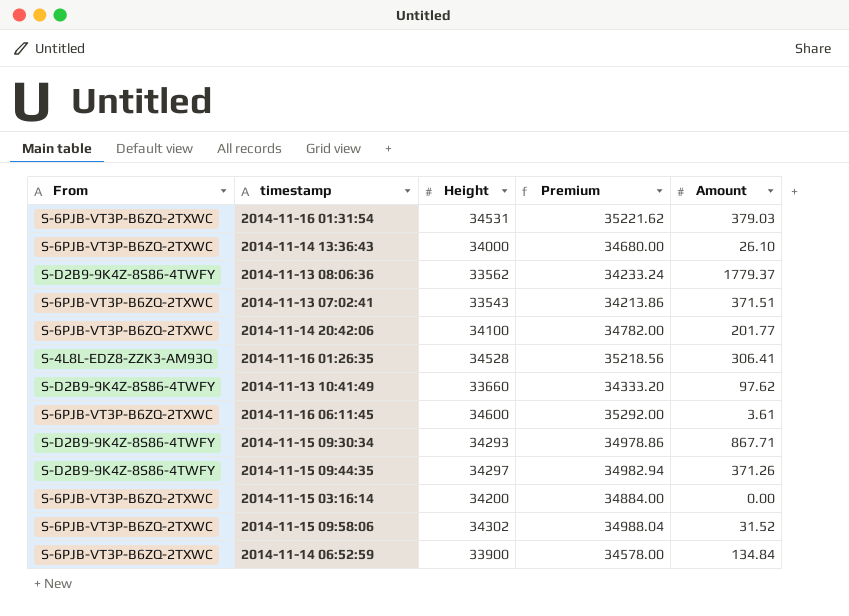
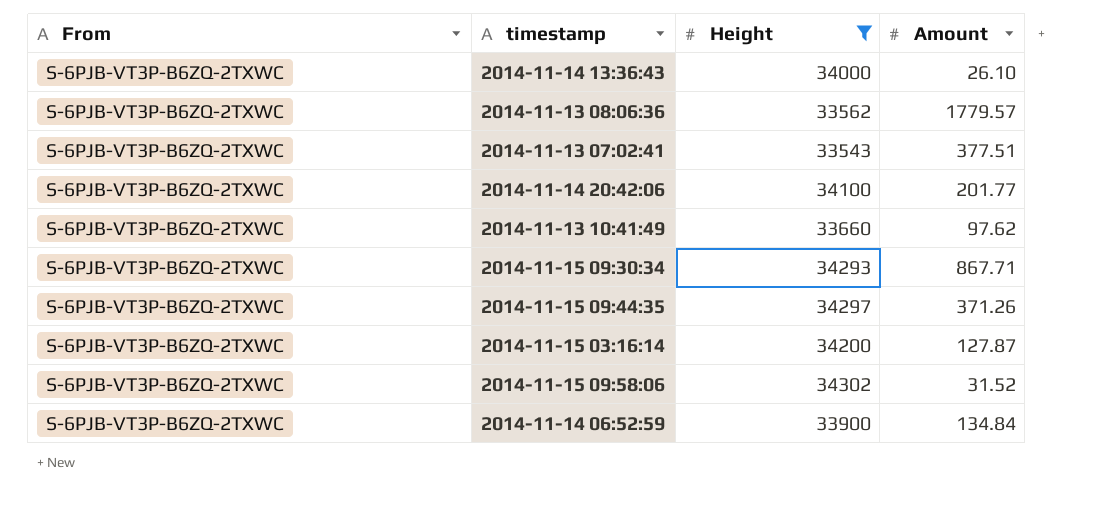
filter: none -> Height <= 34302
column Premium | formula: [Height] * 1.02 -> none
2014-11-13 08:06:36 | From: S-D2B9-9K4Z-8S86-4TWFY -> S-6PJB-VT3P-B6ZQ-2TXWC
2014-11-13 08:06:36 | Amount: 1779.37 -> 1779.57
2014-11-13 07:02:41 | Amount: 371.51 -> 377.51
2014-11-13 10:41:49 | From: S-D2B9-9K4Z-8S86-4TWFY -> S-6PJB-VT3P-B6ZQ-2TXWC
2014-11-15 09:30:34 | From: S-D2B9-9K4Z-8S86-4TWFY -> S-6PJB-VT3P-B6ZQ-2TXWC
2014-11-15 09:44:35 | From: S-D2B9-9K4Z-8S86-4TWFY -> S-6PJB-VT3P-B6ZQ-2TXWC
2014-11-15 03:16:14 | Amount: 0.00 -> 127.87

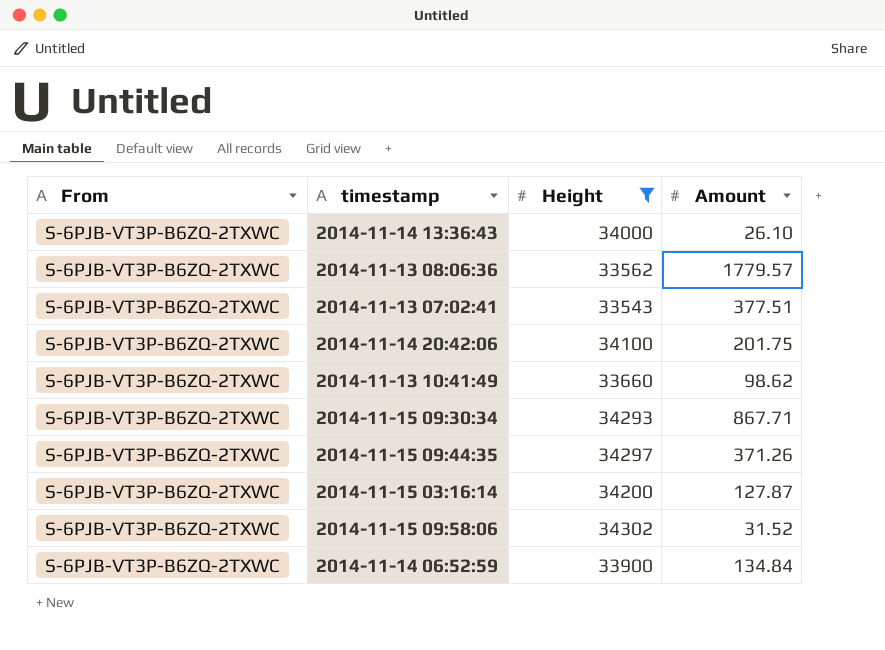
2014-11-14 20:42:06 | Amount: 201.77 -> 201.75
2014-11-13 10:41:49 | Amount: 97.62 -> 98.62

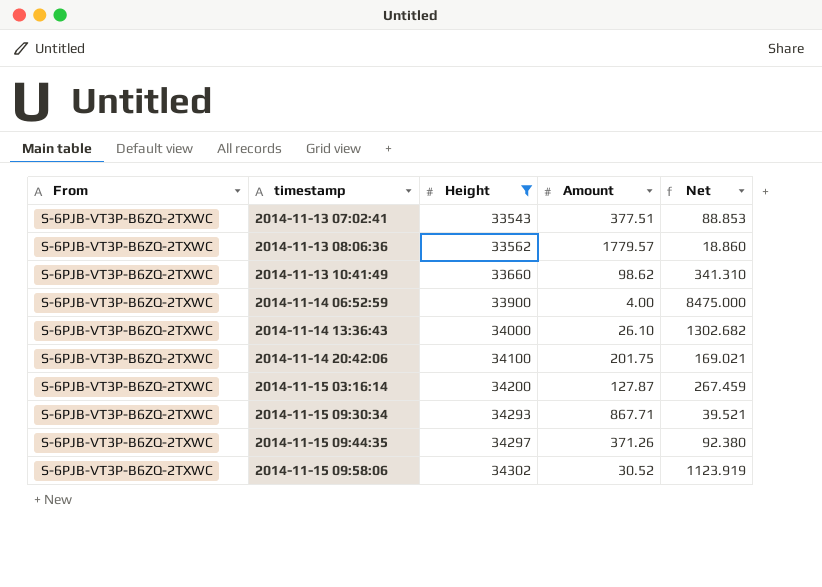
row order: none -> timestamp ascending
column Net | formula: none -> [Height] / [Amount]
2014-11-14 06:52:59 | Amount: 134.84 -> 4.00
2014-11-15 09:58:06 | Amount: 31.52 -> 30.52

